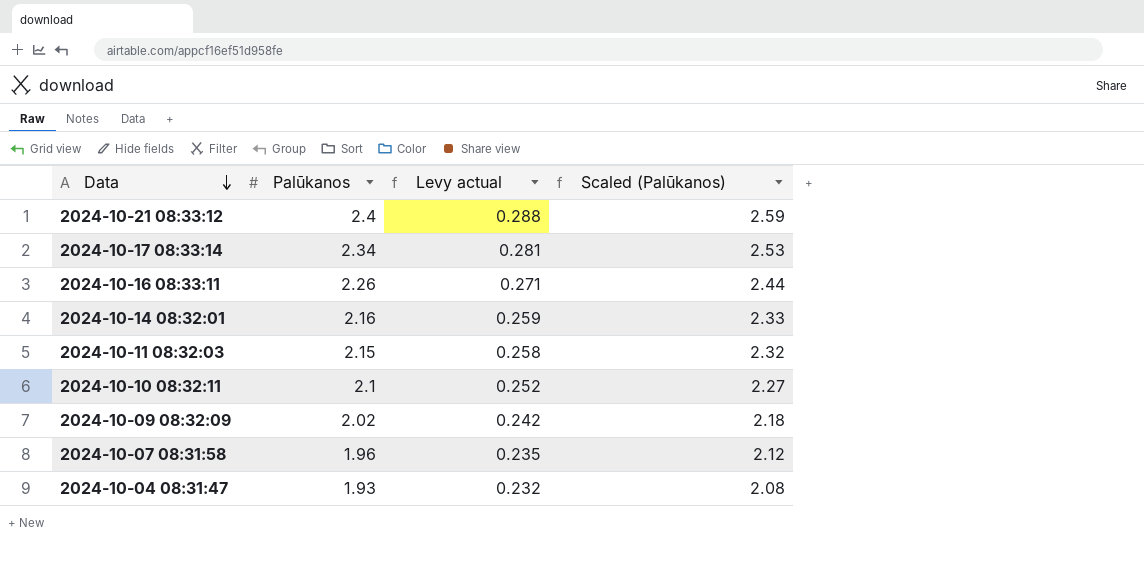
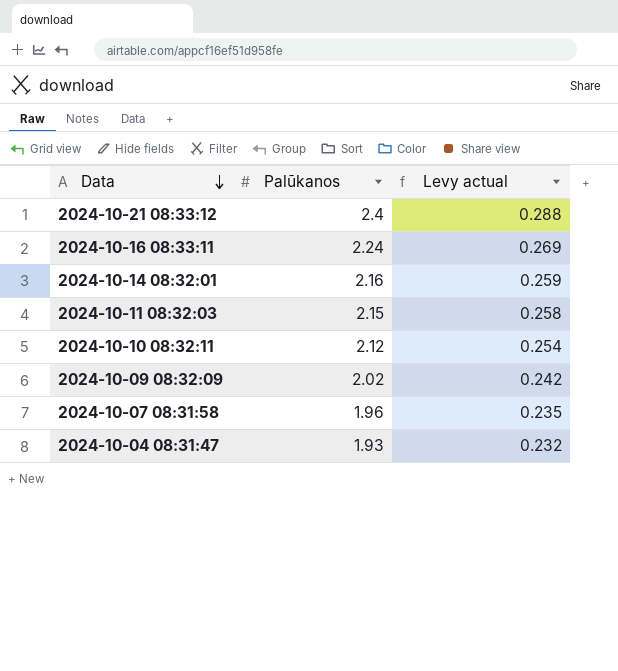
column Scaled (Palūkanos) | formula: [Palūkanos] * 1.08 -> none
row 2024-10-17 08:33:14: 2.34 | 0.281 | 2.53 -> none
2024-10-16 08:33:11 | Palūkanos: 2.26 -> 2.24
2024-10-16 08:33:11 | Levy actual: 0.271 -> 0.269
2024-10-10 08:32:11 | Palūkanos: 2.1 -> 2.12
2024-10-10 08:32:11 | Levy actual: 0.252 -> 0.254

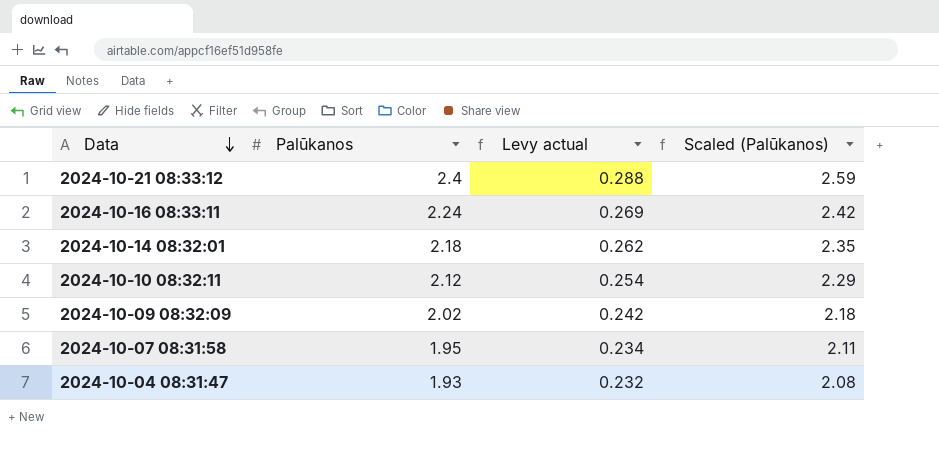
column Scaled (Palūkanos) | formula: none -> [Palūkanos] * 1.08
row 2024-10-11 08:32:03: 2.15 | 0.258 -> none
2024-10-14 08:32:01 | Palūkanos: 2.16 -> 2.18
2024-10-14 08:32:01 | Levy actual: 0.259 -> 0.262
2024-10-07 08:31:58 | Palūkanos: 1.96 -> 1.95
2024-10-07 08:31:58 | Levy actual: 0.235 -> 0.234

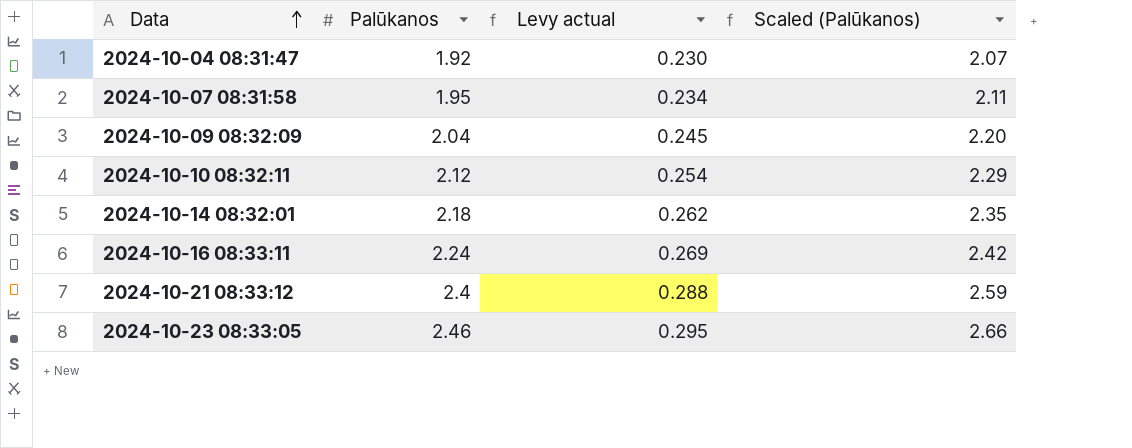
row order: Data descending -> Data ascending
2024-10-04 08:31:47 | Palūkanos: 1.93 -> 1.92
2024-10-04 08:31:47 | Levy actual: 0.232 -> 0.230
2024-10-04 08:31:47 | Scaled (Palūkanos): 2.08 -> 2.07
2024-10-09 08:32:09 | Palūkanos: 2.02 -> 2.04
2024-10-09 08:32:09 | Levy actual: 0.242 -> 0.245
2024-10-09 08:32:09 | Scaled (Palūkanos): 2.18 -> 2.20
row 2024-10-23 08:33:05: none -> 2.46 | 0.295 | 2.66

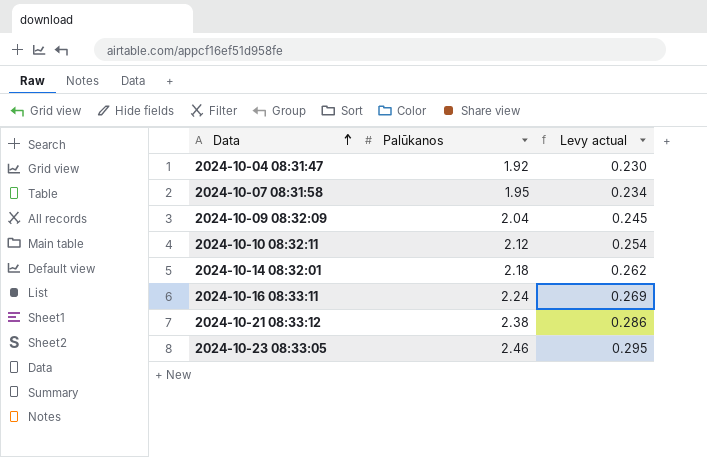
column Scaled (Palūkanos) | formula: [Palūkanos] * 1.08 -> none
2024-10-21 08:33:12 | Palūkanos: 2.4 -> 2.38
2024-10-21 08:33:12 | Levy actual: 0.288 -> 0.286

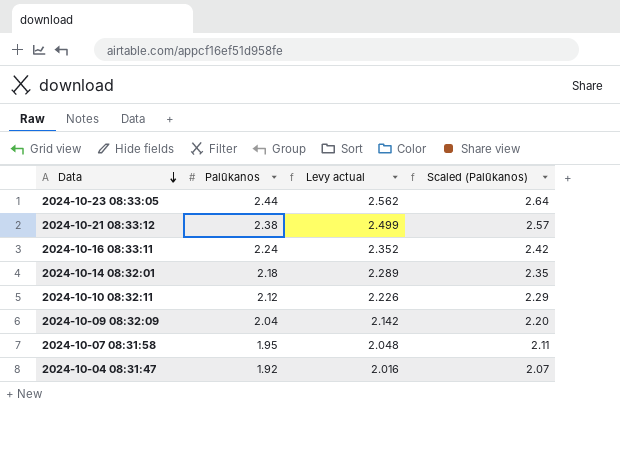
row order: Data ascending -> Data descending
column Levy actual | formula: [Palūkanos] * 0.12 -> [Palūkanos] * 1.05
column Scaled (Palūkanos) | formula: none -> [Palūkanos] * 1.08
2024-10-23 08:33:05 | Palūkanos: 2.46 -> 2.44

